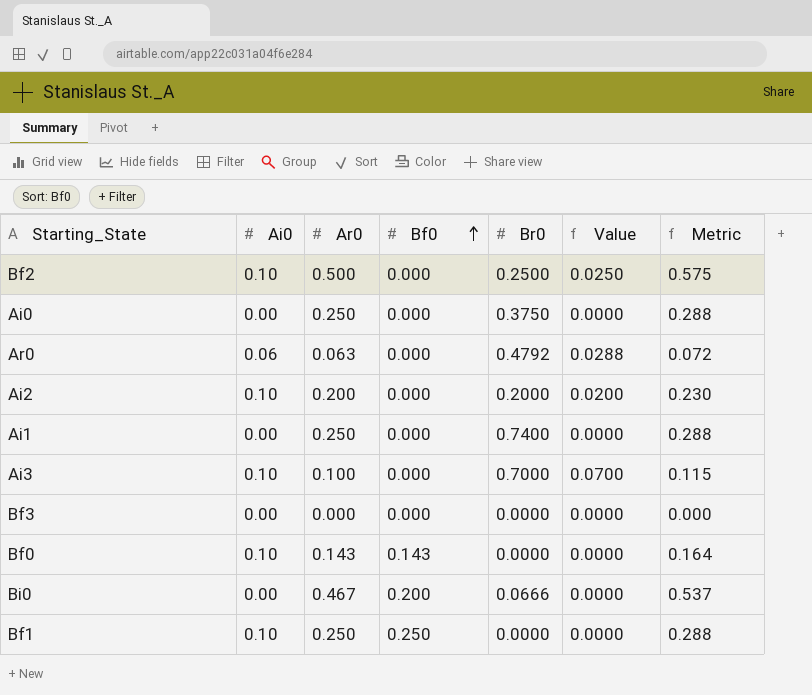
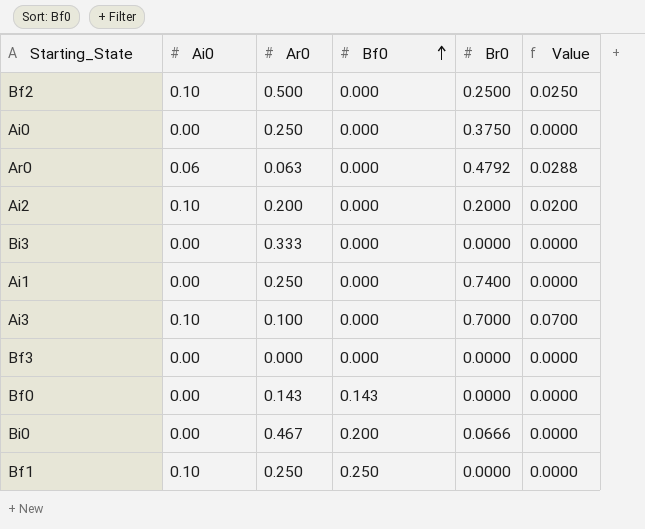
column Metric | formula: [Ar0] * 1.15 -> none
row Bi3: none -> 0.00 | 0.333 | 0.000 | 0.0000 | 0.0000
Bf0 | Ai0: 0.10 -> 0.00

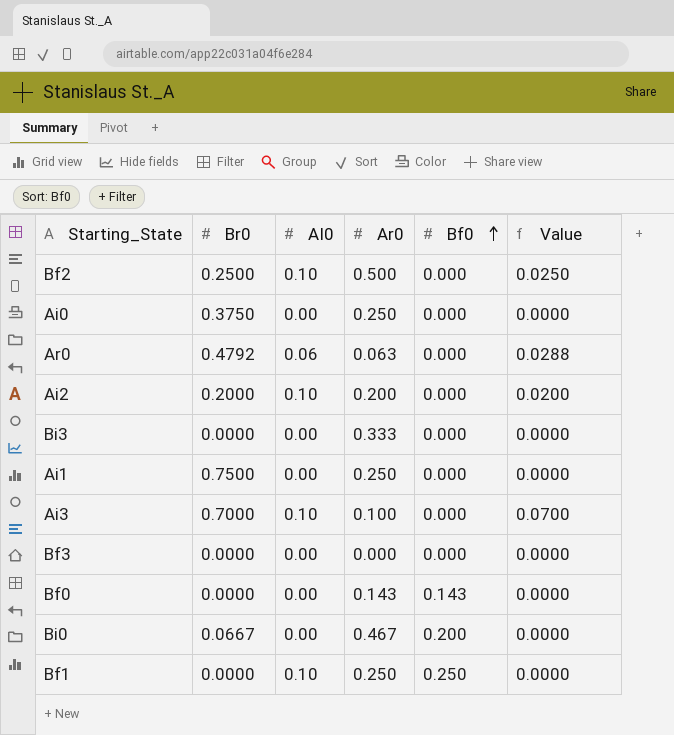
column Br0 | position: 5 -> 2
column name: Ai0 -> AI0
Ai1 | Br0: 0.7400 -> 0.7500
Bi0 | Br0: 0.0666 -> 0.0667

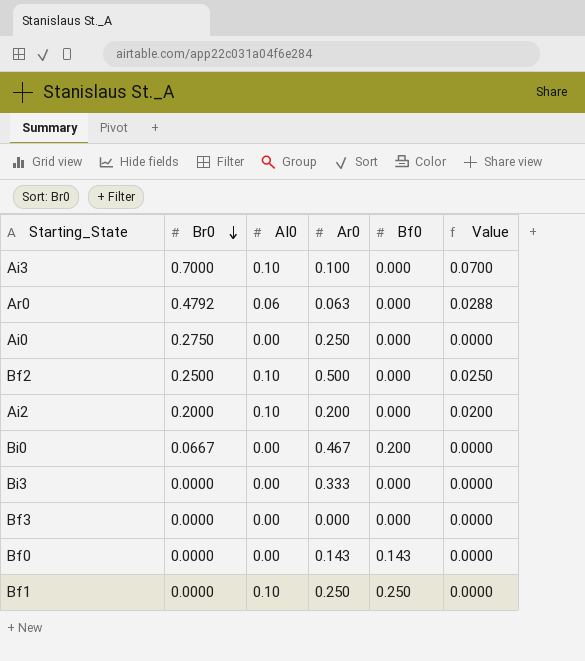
row order: Bf0 ascending -> Br0 descending
row Ai1: 0.7500 | 0.00 | 0.250 | 0.000 | 0.0000 -> none
Ai0 | Br0: 0.3750 -> 0.2750

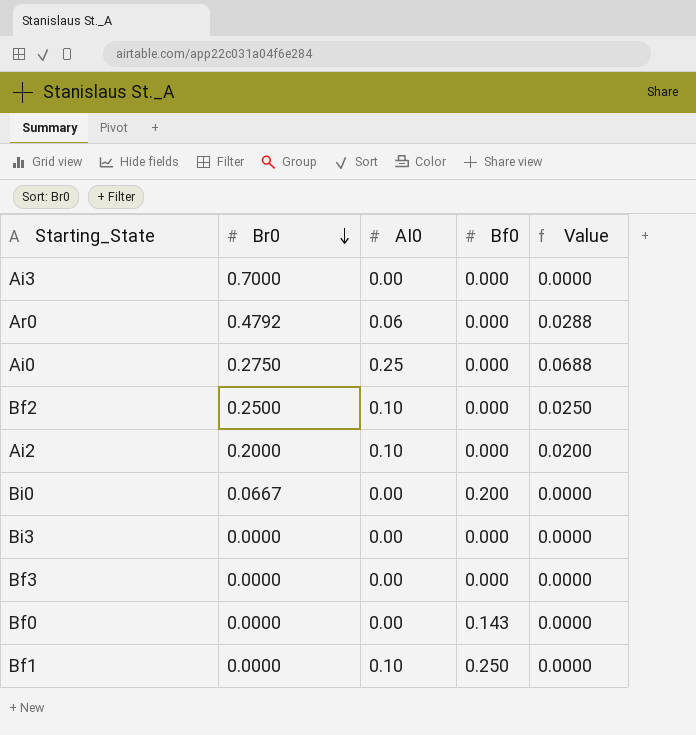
column Ar0 | position: 4 -> none
Ai3 | AI0: 0.10 -> 0.00
Ai3 | Value: 0.0700 -> 0.0000
Ai0 | AI0: 0.00 -> 0.25
Ai0 | Value: 0.0000 -> 0.0688

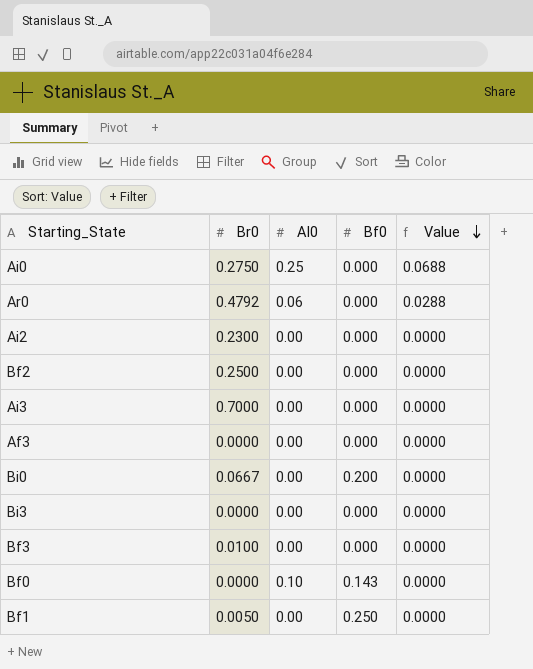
row order: Br0 descending -> Value descending
Ai2 | Br0: 0.2000 -> 0.2300
Ai2 | AI0: 0.10 -> 0.00
Ai2 | Value: 0.0200 -> 0.0000
Bf2 | AI0: 0.10 -> 0.00
Bf2 | Value: 0.0250 -> 0.0000
row Af3: none -> 0.0000 | 0.00 | 0.000 | 0.0000
Bf3 | Br0: 0.0000 -> 0.0100
Bf0 | AI0: 0.00 -> 0.10
Bf1 | Br0: 0.0000 -> 0.0050
Bf1 | AI0: 0.10 -> 0.00

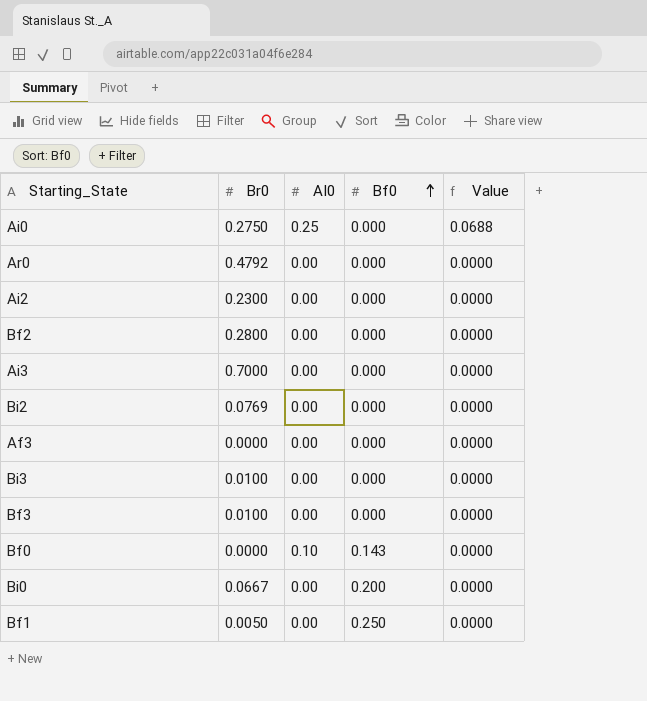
row order: Value descending -> Bf0 ascending
Ar0 | AI0: 0.06 -> 0.00
Ar0 | Value: 0.0288 -> 0.0000
Bf2 | Br0: 0.2500 -> 0.2800
row Bi2: none -> 0.0769 | 0.00 | 0.000 | 0.0000
Bi3 | Br0: 0.0000 -> 0.0100

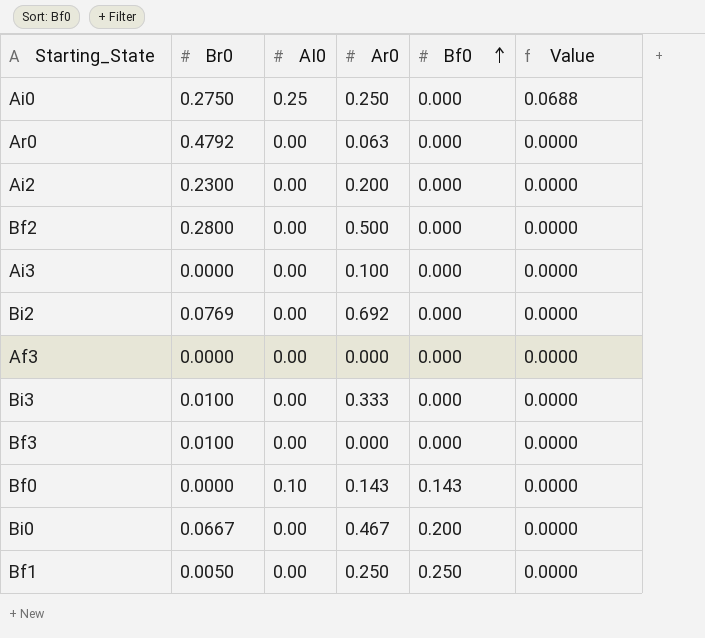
column Ar0 | position: none -> 4
Ai3 | Br0: 0.7000 -> 0.0000

